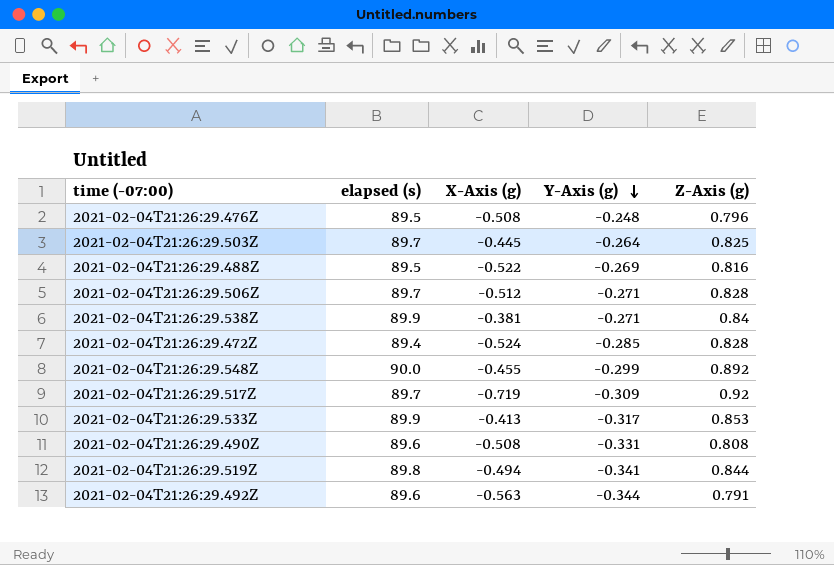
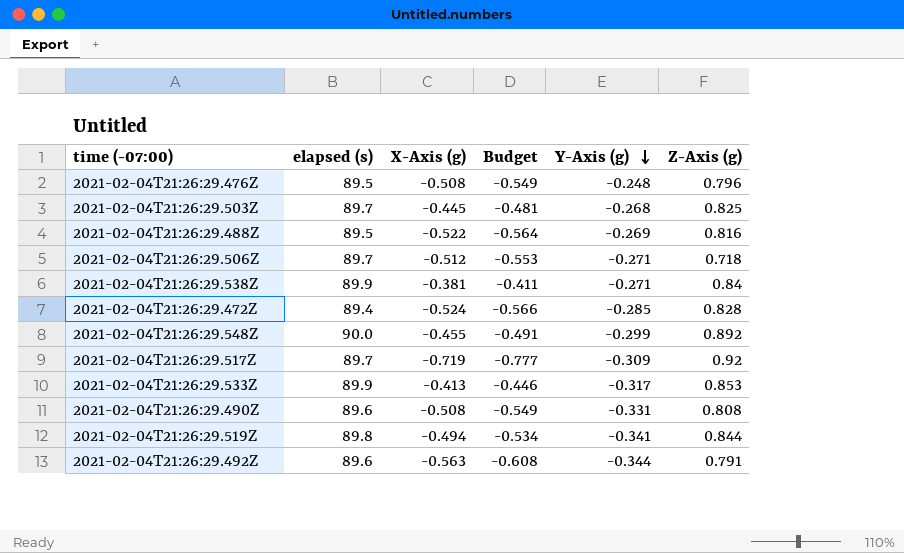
column Budget | formula: none -> [X-Axis (g)] * 1.08
2021-02-04T21:26:29.503Z | Y-Axis (g): -0.264 -> -0.268
2021-02-04T21:26:29.506Z | Z-Axis (g): 0.828 -> 0.718

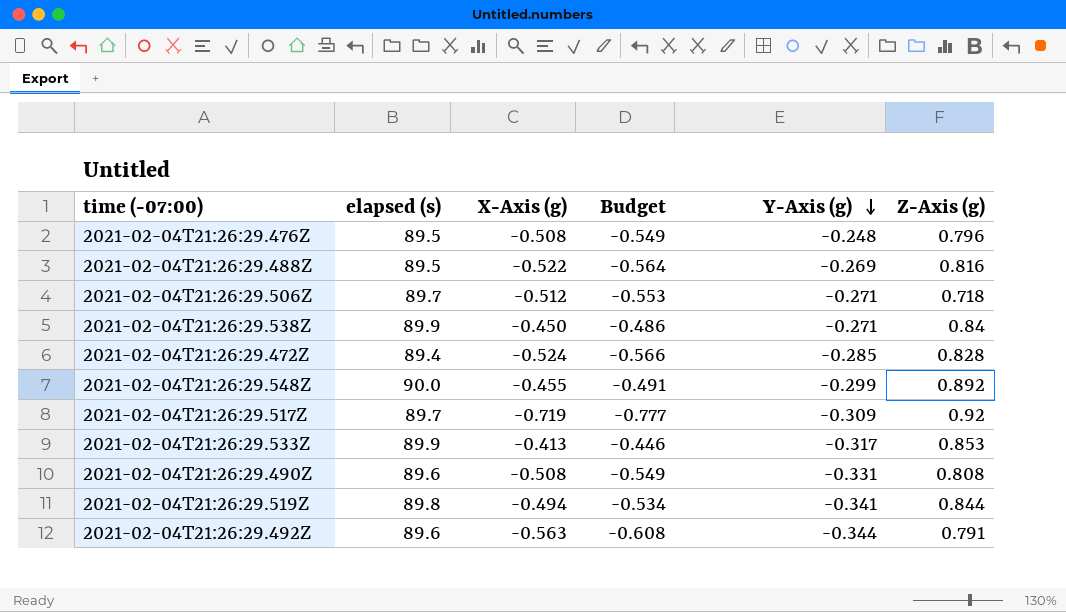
row 2021-02-04T21:26:29.503Z: 89.7 | -0.445 | -0.481 | -0.268 | 0.825 -> none
2021-02-04T21:26:29.538Z | X-Axis (g): -0.381 -> -0.450
2021-02-04T21:26:29.538Z | Budget: -0.411 -> -0.486

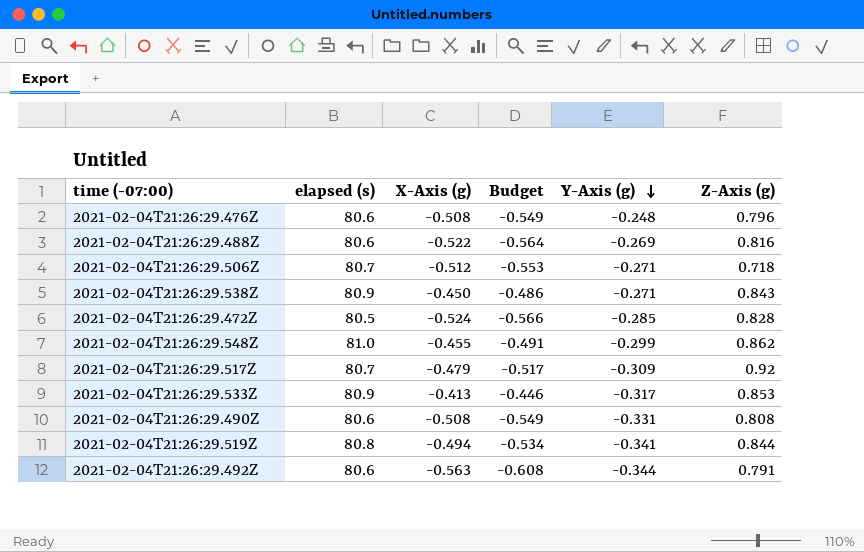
2021-02-04T21:26:29.476Z | elapsed (s): 89.5 -> 80.6
2021-02-04T21:26:29.488Z | elapsed (s): 89.5 -> 80.6
2021-02-04T21:26:29.506Z | elapsed (s): 89.7 -> 80.7
2021-02-04T21:26:29.538Z | elapsed (s): 89.9 -> 80.9
2021-02-04T21:26:29.538Z | Z-Axis (g): 0.84 -> 0.843
2021-02-04T21:26:29.472Z | elapsed (s): 89.4 -> 80.5
2021-02-04T21:26:29.548Z | elapsed (s): 90.0 -> 81.0
2021-02-04T21:26:29.548Z | Z-Axis (g): 0.892 -> 0.862
2021-02-04T21:26:29.517Z | elapsed (s): 89.7 -> 80.7
2021-02-04T21:26:29.517Z | X-Axis (g): -0.719 -> -0.479
2021-02-04T21:26:29.517Z | Budget: -0.777 -> -0.517
2021-02-04T21:26:29.533Z | elapsed (s): 89.9 -> 80.9
2021-02-04T21:26:29.490Z | elapsed (s): 89.6 -> 80.6
2021-02-04T21:26:29.519Z | elapsed (s): 89.8 -> 80.8
2021-02-04T21:26:29.492Z | elapsed (s): 89.6 -> 80.6

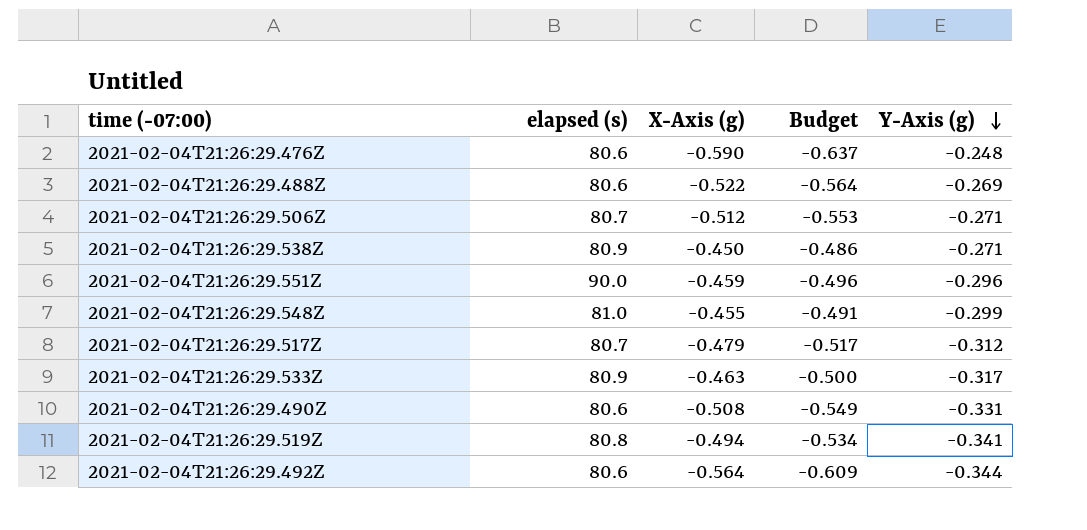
column Z-Axis (g) | position: 6 -> none
row 2021-02-04T21:26:29.472Z: 80.5 | -0.524 | -0.566 | -0.285 | 0.828 -> none
2021-02-04T21:26:29.476Z | X-Axis (g): -0.508 -> -0.590
2021-02-04T21:26:29.476Z | Budget: -0.549 -> -0.637
row 2021-02-04T21:26:29.551Z: none -> 90.0 | -0.459 | -0.496 | -0.296
2021-02-04T21:26:29.517Z | Y-Axis (g): -0.309 -> -0.312
2021-02-04T21:26:29.533Z | X-Axis (g): -0.413 -> -0.463
2021-02-04T21:26:29.533Z | Budget: -0.446 -> -0.500
2021-02-04T21:26:29.492Z | X-Axis (g): -0.563 -> -0.564
2021-02-04T21:26:29.492Z | Budget: -0.608 -> -0.609

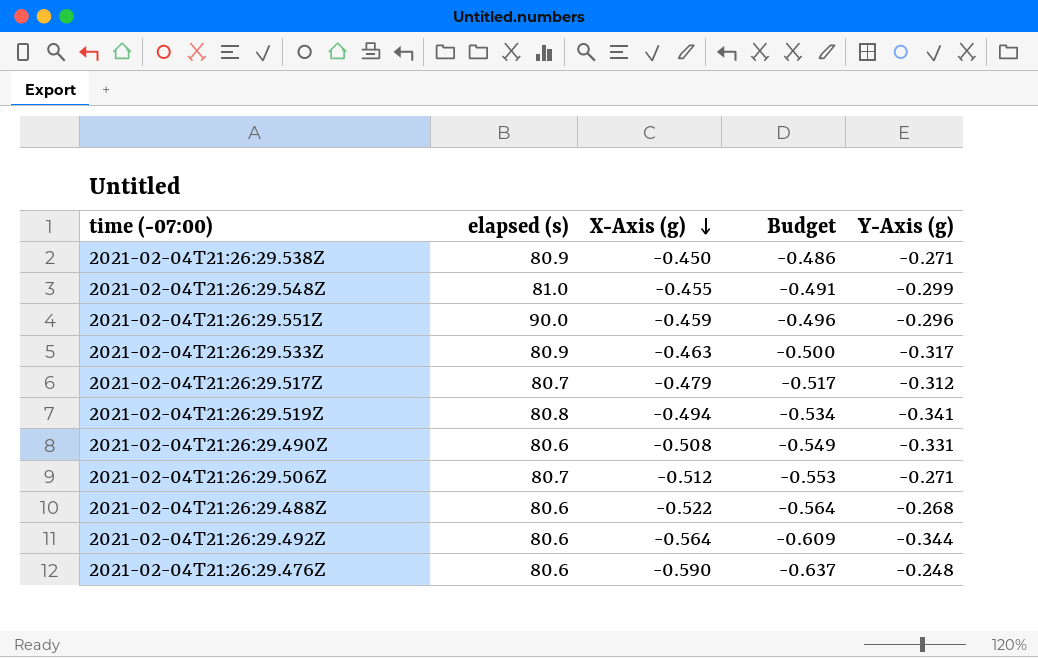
row order: Y-Axis (g) descending -> X-Axis (g) descending
2021-02-04T21:26:29.488Z | Y-Axis (g): -0.269 -> -0.268

